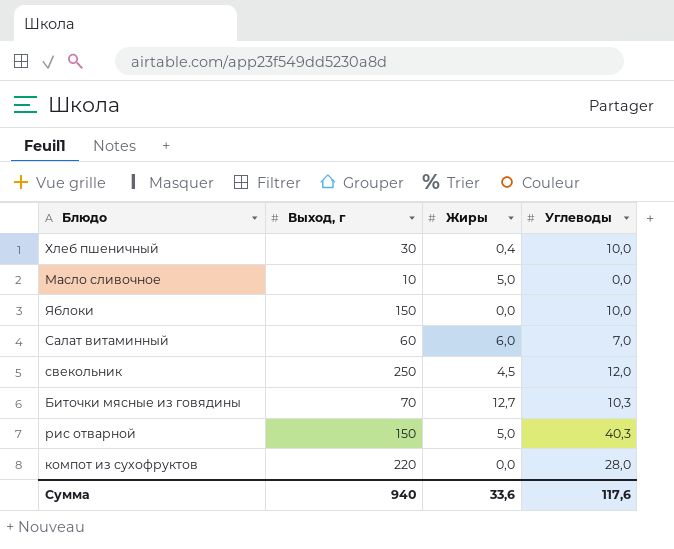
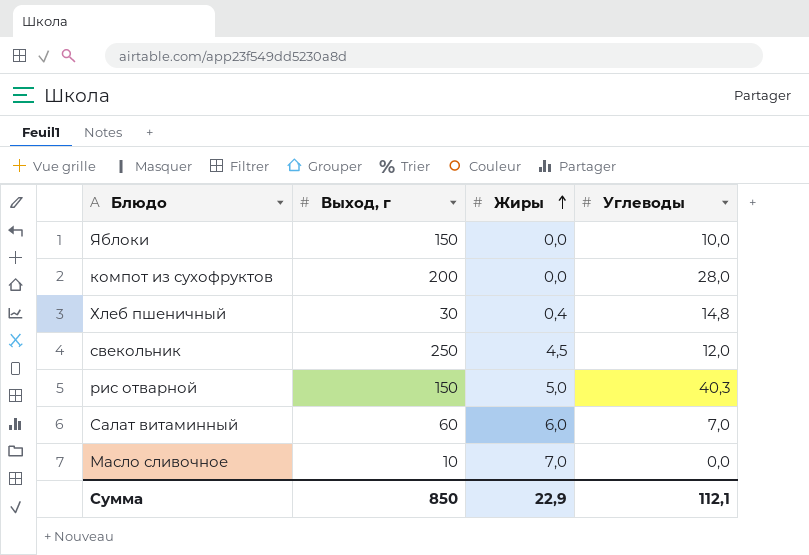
row order: none -> Жиры ascending
row Биточки мясные из говядины: 70 | 12,7 | 10,3 -> none
компот из сухофруктов | Выход, г: 220 -> 200
Хлеб пшеничный | Углеводы: 10,0 -> 14,8
Масло сливочное | Жиры: 5,0 -> 7,0
Сумма | Выход, г: 940 -> 850
Сумма | Жиры: 33,6 -> 22,9
Сумма | Углеводы: 117,6 -> 112,1

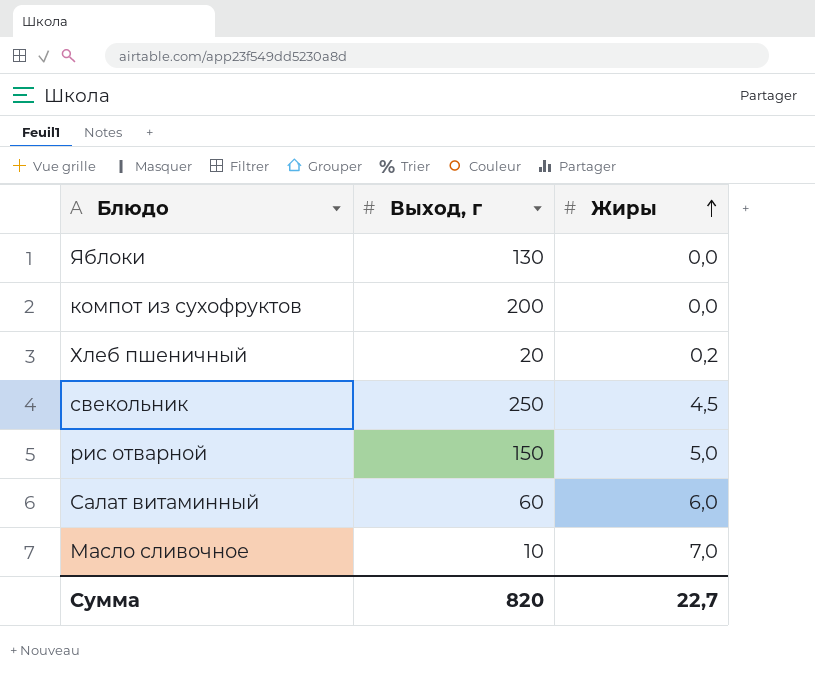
column Углеводы | position: 4 -> none
Яблоки | Выход, г: 150 -> 130
Хлеб пшеничный | Выход, г: 30 -> 20
Хлеб пшеничный | Жиры: 0,4 -> 0,2
Сумма | Выход, г: 850 -> 820
Сумма | Жиры: 22,9 -> 22,7

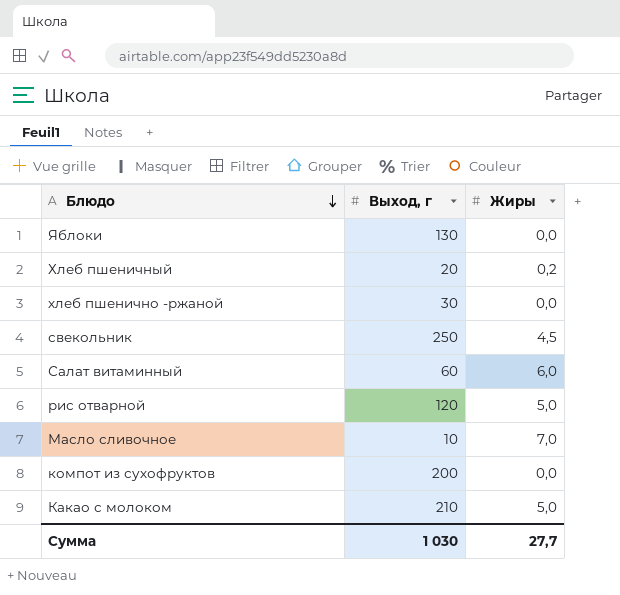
row order: Жиры ascending -> Блюдо descending
row хлеб пшенично -ржаной: none -> 30 | 0,0
рис отварной | Выход, г: 150 -> 120
row Какао с молоком: none -> 210 | 5,0
Сумма | Выход, г: 820 -> 1 030
Сумма | Жиры: 22,7 -> 27,7

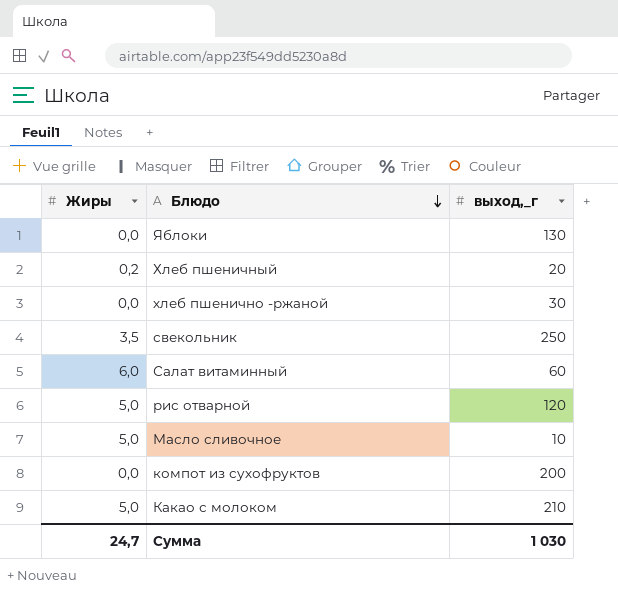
column Жиры | position: 3 -> 1
column name: Выход, г -> выход,_г
свекольник | Жиры: 4,5 -> 3,5
Масло сливочное | Жиры: 7,0 -> 5,0
Сумма | Жиры: 27,7 -> 24,7

